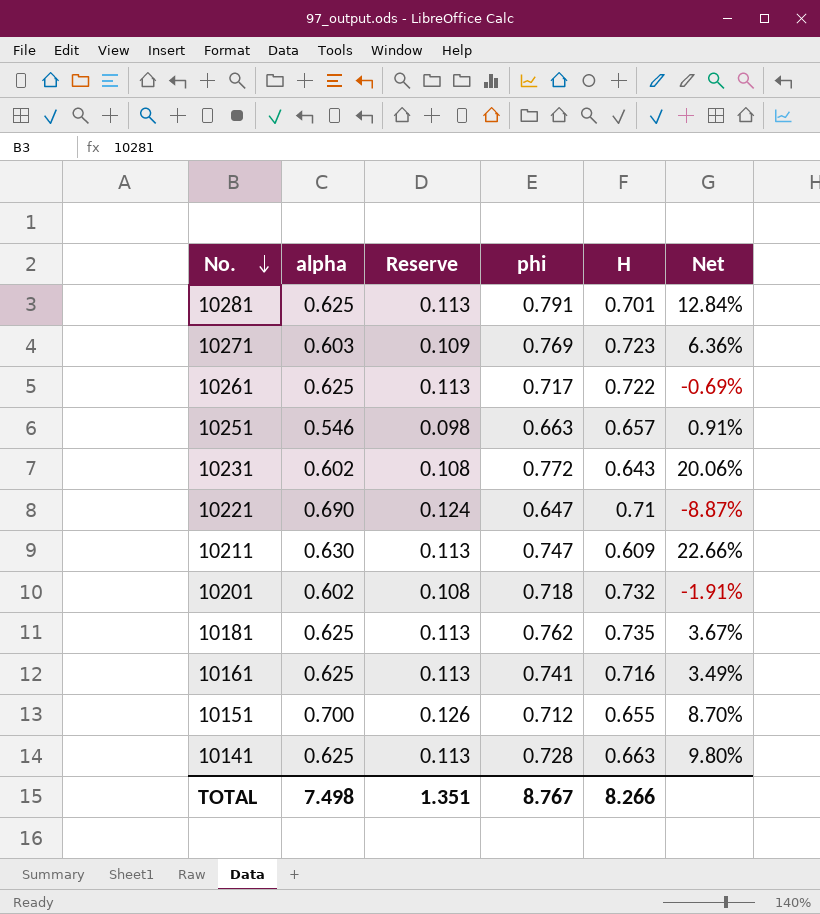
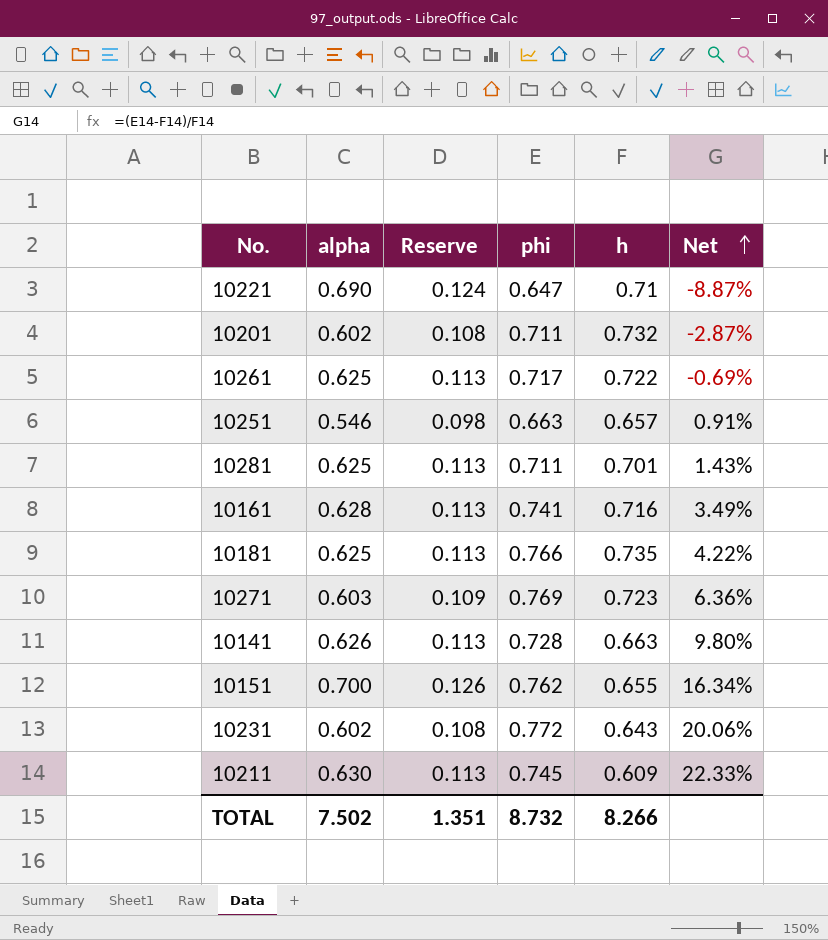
row order: No. descending -> Net ascending
column name: H -> h
10201 | phi: 0.718 -> 0.711
10201 | Net: -1.91% -> -2.87%
10281 | phi: 0.791 -> 0.711
10281 | Net: 12.84% -> 1.43%
10161 | alpha: 0.625 -> 0.628
10181 | phi: 0.762 -> 0.766
10181 | Net: 3.67% -> 4.22%
10141 | alpha: 0.625 -> 0.626
10151 | phi: 0.712 -> 0.762
10151 | Net: 8.70% -> 16.34%
10211 | phi: 0.747 -> 0.745
10211 | Net: 22.66% -> 22.33%
TOTAL | alpha: 7.498 -> 7.502
TOTAL | phi: 8.767 -> 8.732

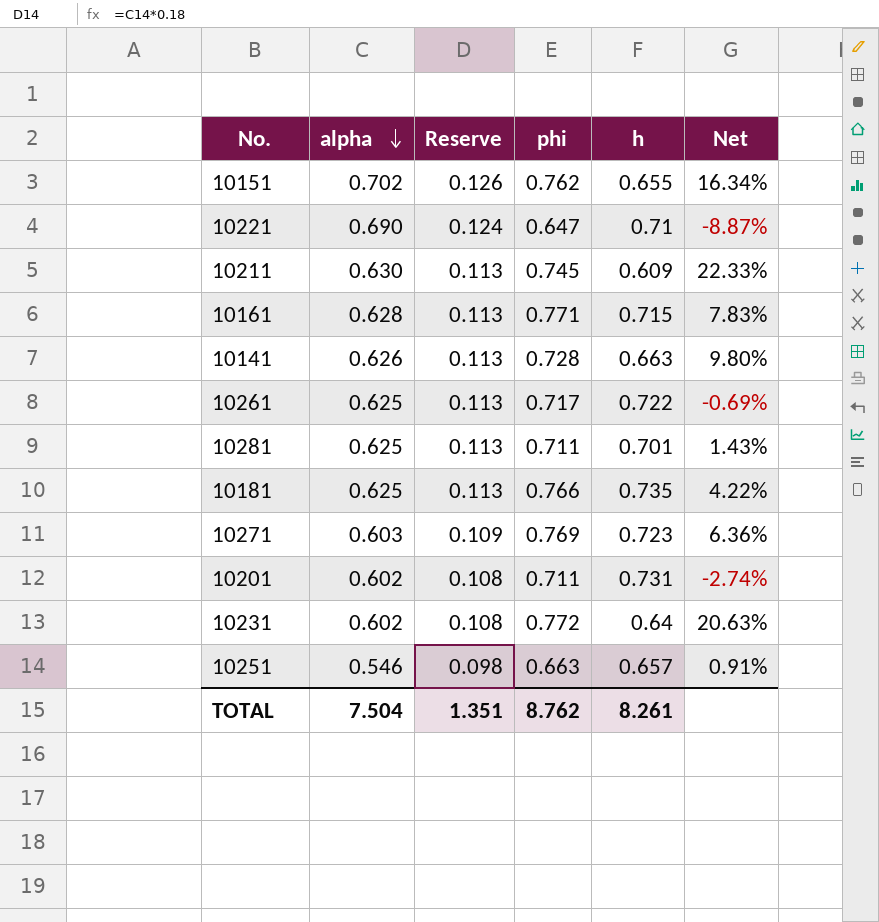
row order: Net ascending -> alpha descending
10151 | alpha: 0.700 -> 0.702
10161 | phi: 0.741 -> 0.771
10161 | h: 0.716 -> 0.715
10161 | Net: 3.49% -> 7.83%
10201 | h: 0.732 -> 0.731
10201 | Net: -2.87% -> -2.74%
10231 | h: 0.643 -> 0.64
10231 | Net: 20.06% -> 20.63%
TOTAL | alpha: 7.502 -> 7.504
TOTAL | phi: 8.732 -> 8.762
TOTAL | h: 8.266 -> 8.261

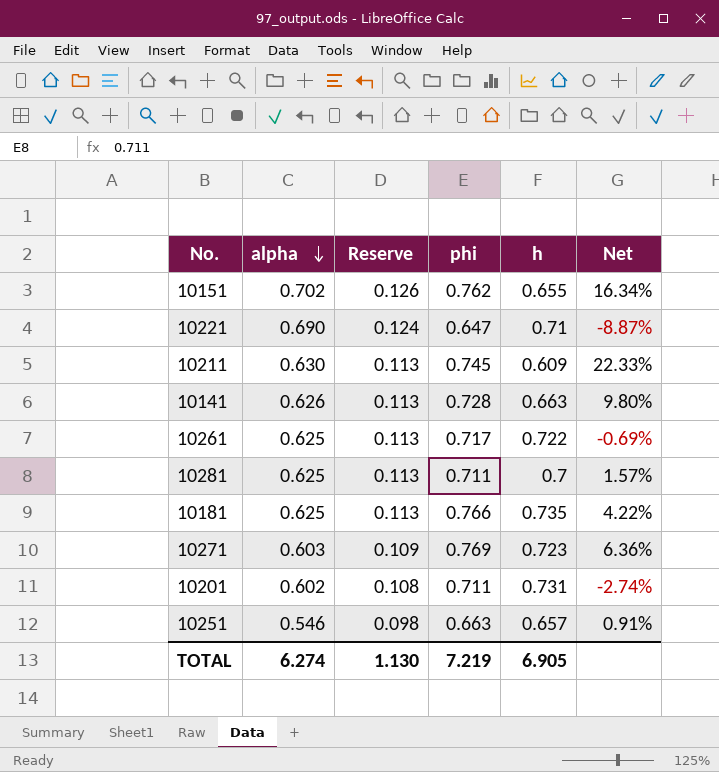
row 10161: 0.628 | 0.113 | 0.771 | 0.715 | 7.83% -> none
row 10231: 0.602 | 0.108 | 0.772 | 0.64 | 20.63% -> none
10281 | h: 0.701 -> 0.7
10281 | Net: 1.43% -> 1.57%
TOTAL | alpha: 7.504 -> 6.274
TOTAL | Reserve: 1.351 -> 1.130
TOTAL | phi: 8.762 -> 7.219
TOTAL | h: 8.261 -> 6.905

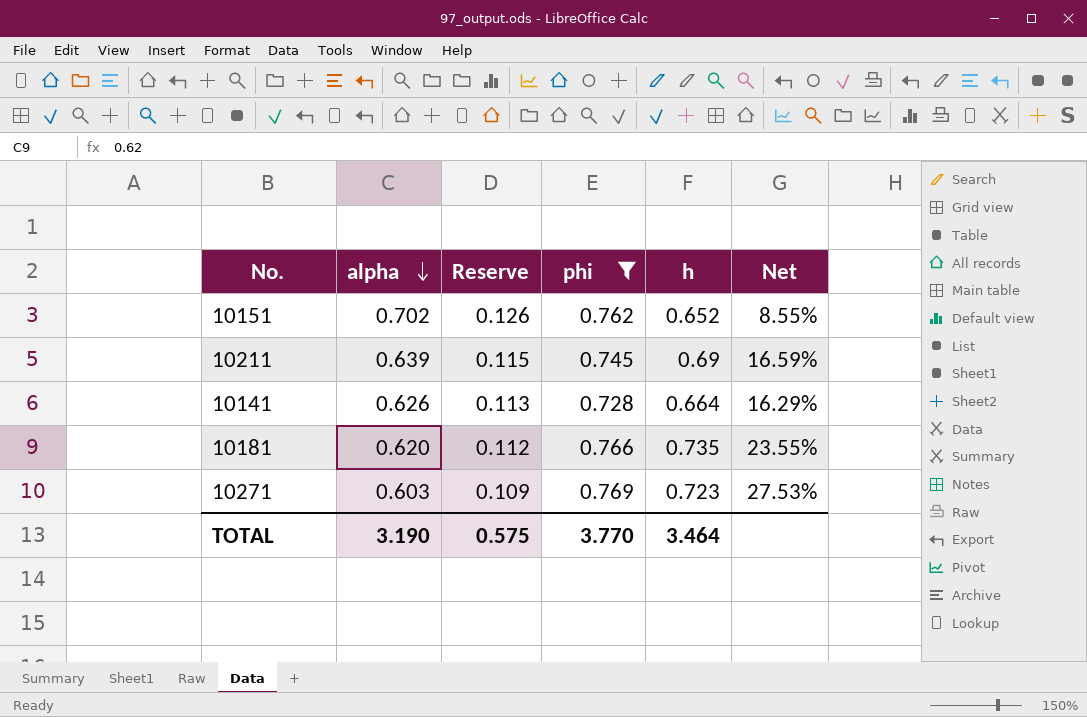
filter: none -> phi >= 0.728
column Net | formula: ([phi] - [h]) / [h] -> ([phi] - [alpha]) / [alpha]
10151 | h: 0.655 -> 0.652
10211 | alpha: 0.630 -> 0.639
10211 | Reserve: 0.113 -> 0.115
10211 | h: 0.609 -> 0.69
10141 | h: 0.663 -> 0.664
10181 | alpha: 0.625 -> 0.620
10181 | Reserve: 0.113 -> 0.112
TOTAL | alpha: 6.274 -> 3.190
TOTAL | Reserve: 1.130 -> 0.575
TOTAL | phi: 7.219 -> 3.770
TOTAL | h: 6.905 -> 3.464

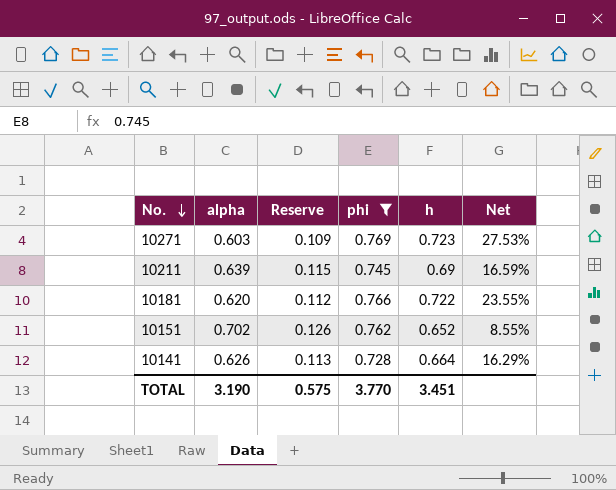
row order: alpha descending -> No. descending
10181 | h: 0.735 -> 0.722
TOTAL | h: 3.464 -> 3.451

